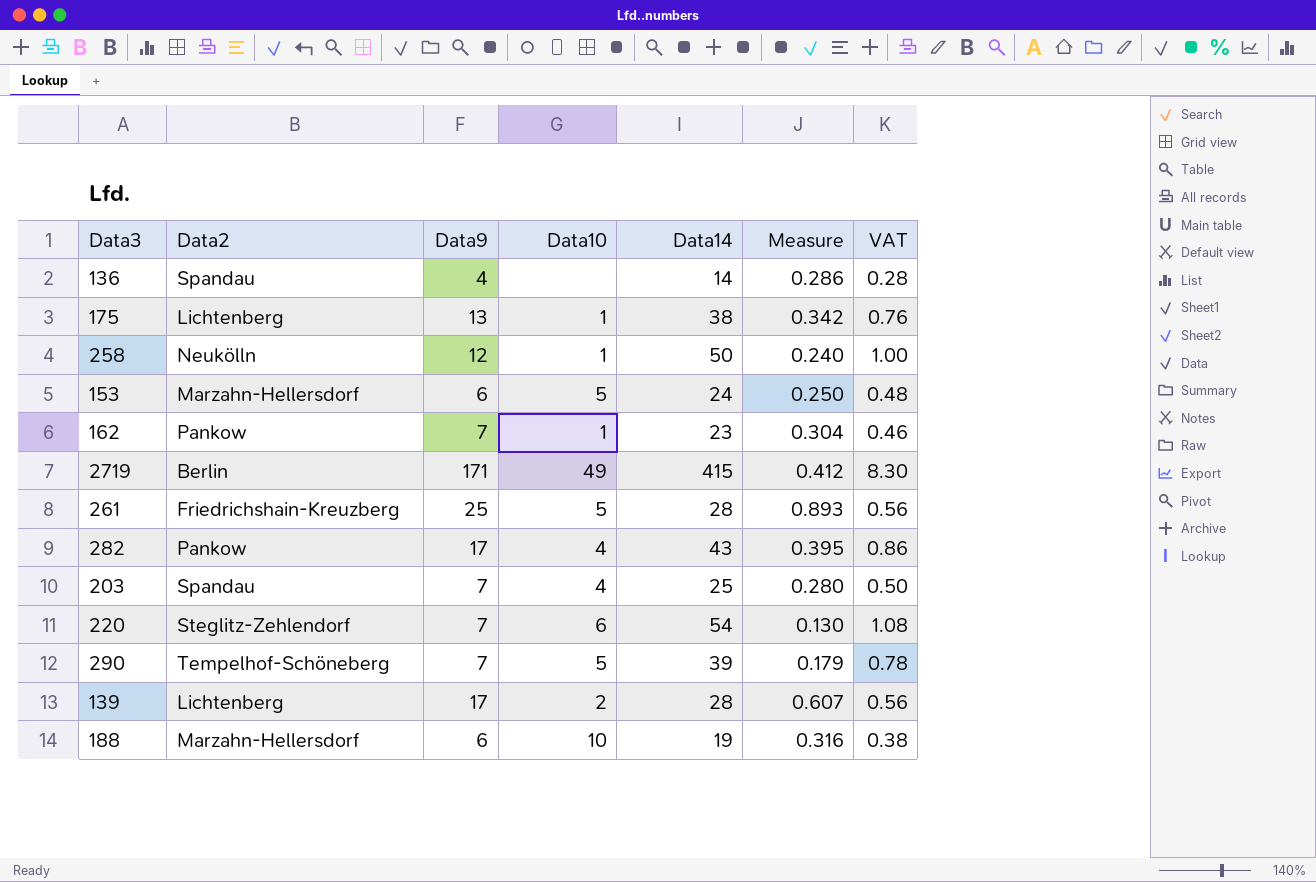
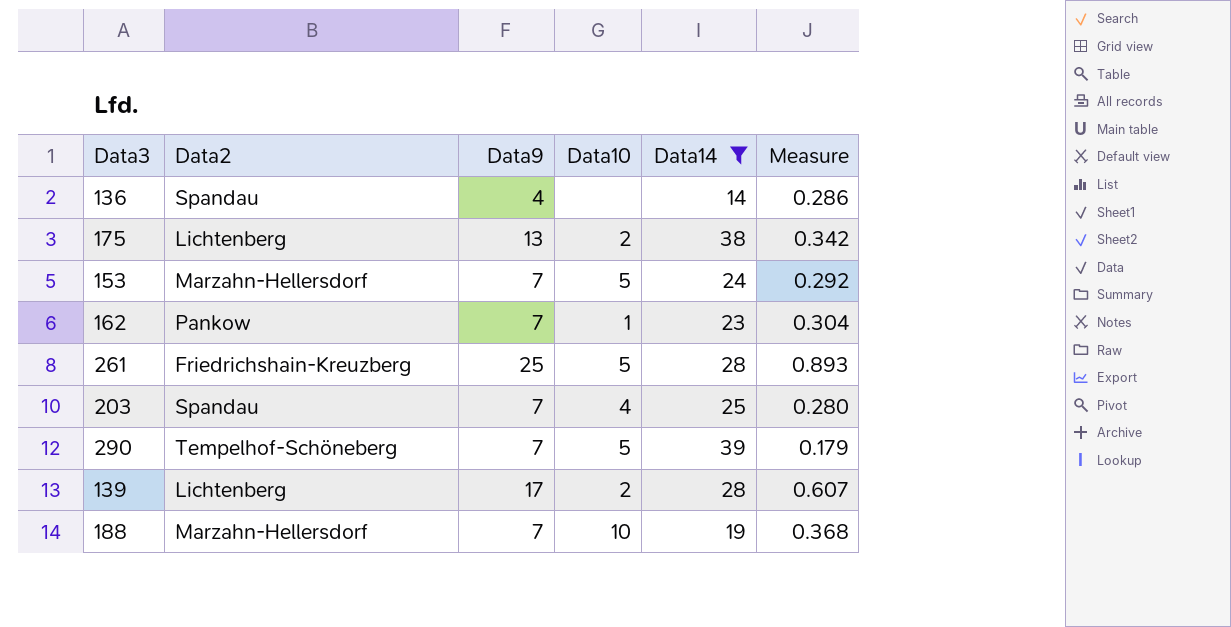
filter: none -> Data14 <= 39
column VAT | formula: [Data14] * 0.02 -> none
175 | Data10: 1 -> 2
153 | Data9: 6 -> 7
153 | Measure: 0.250 -> 0.292
188 | Data9: 6 -> 7
188 | Measure: 0.316 -> 0.368

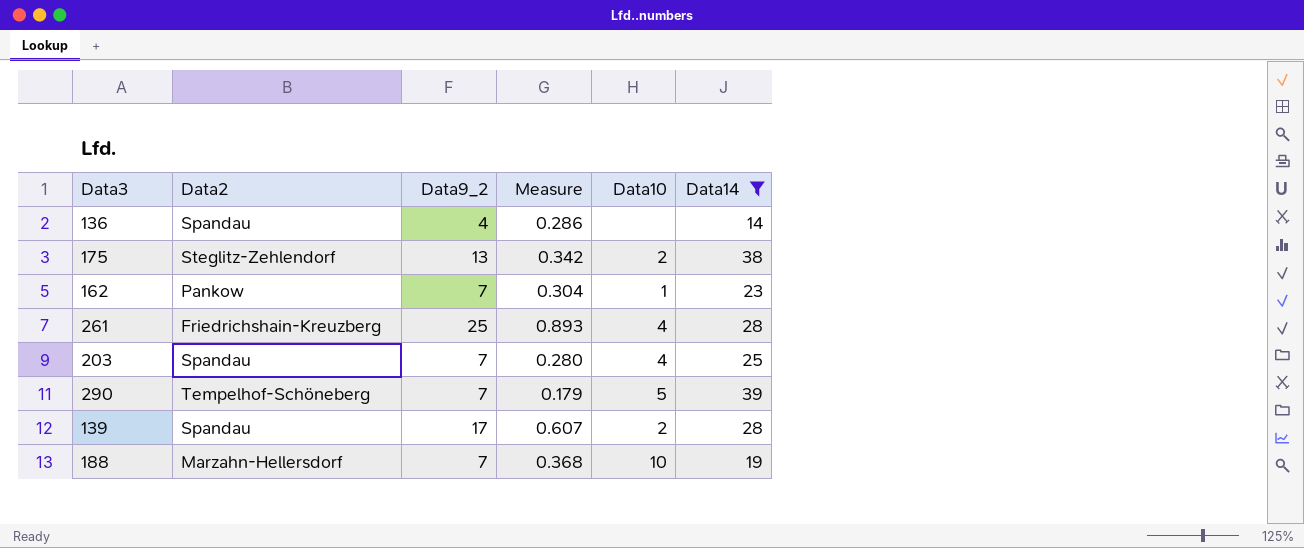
column name: Data9 -> Data9_2
column Measure | position: 6 -> 4
row 153: Marzahn-Hellersdorf | 7 | 5 | 24 | 0.292 -> none
175 | Data2: Lichtenberg -> Steglitz-Zehlendorf
261 | Data10: 5 -> 4
139 | Data2: Lichtenberg -> Spandau

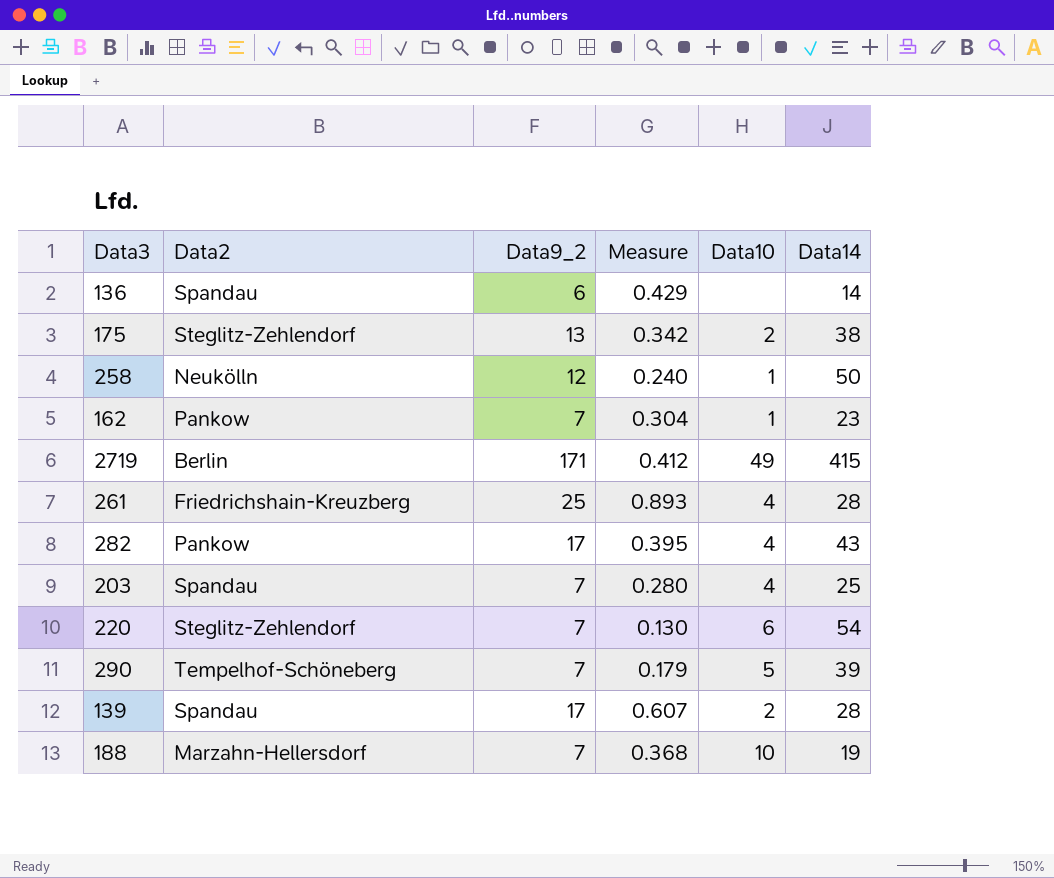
filter: Data14 <= 39 -> none
136 | Data9_2: 4 -> 6
136 | Measure: 0.286 -> 0.429

